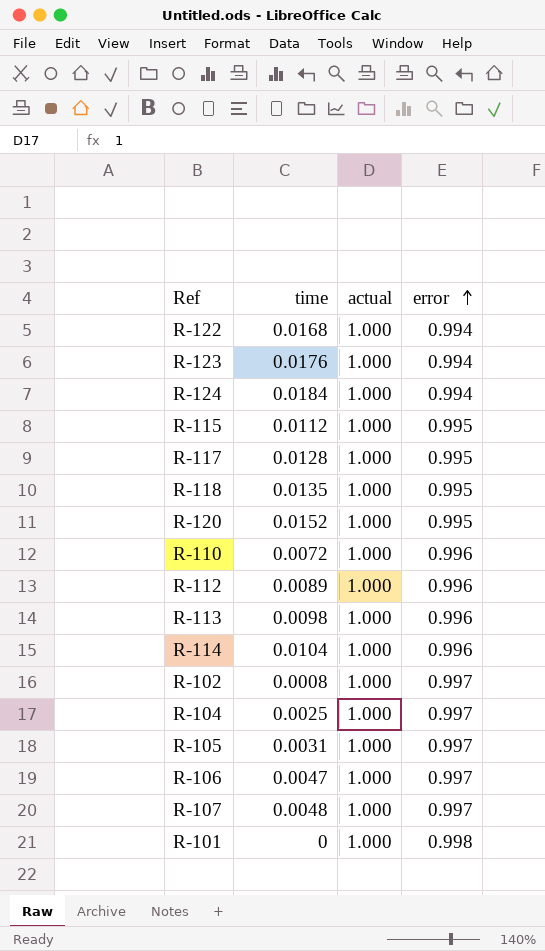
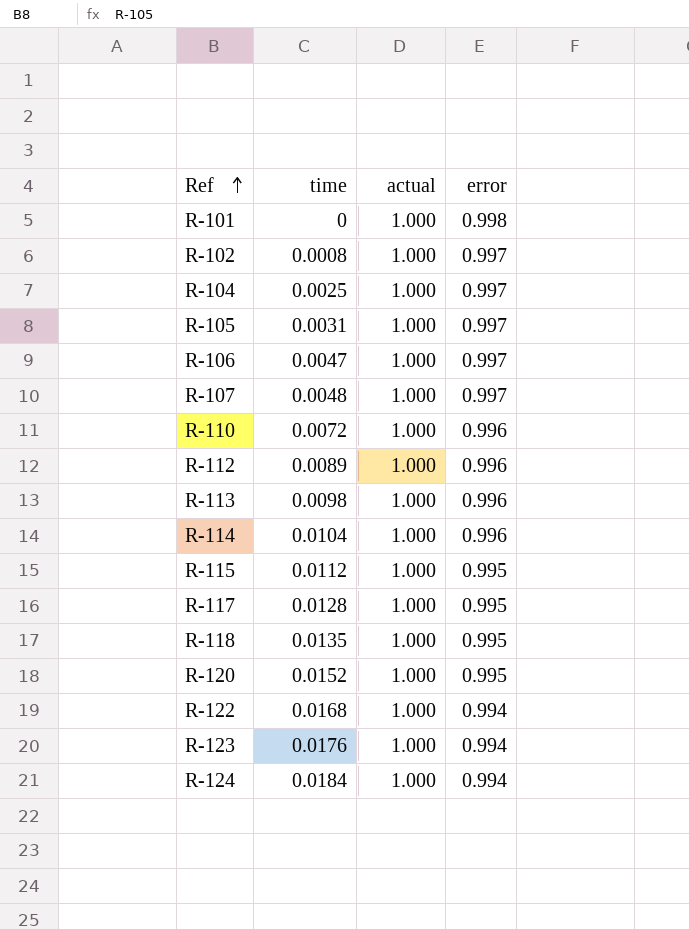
row order: error ascending -> Ref ascending

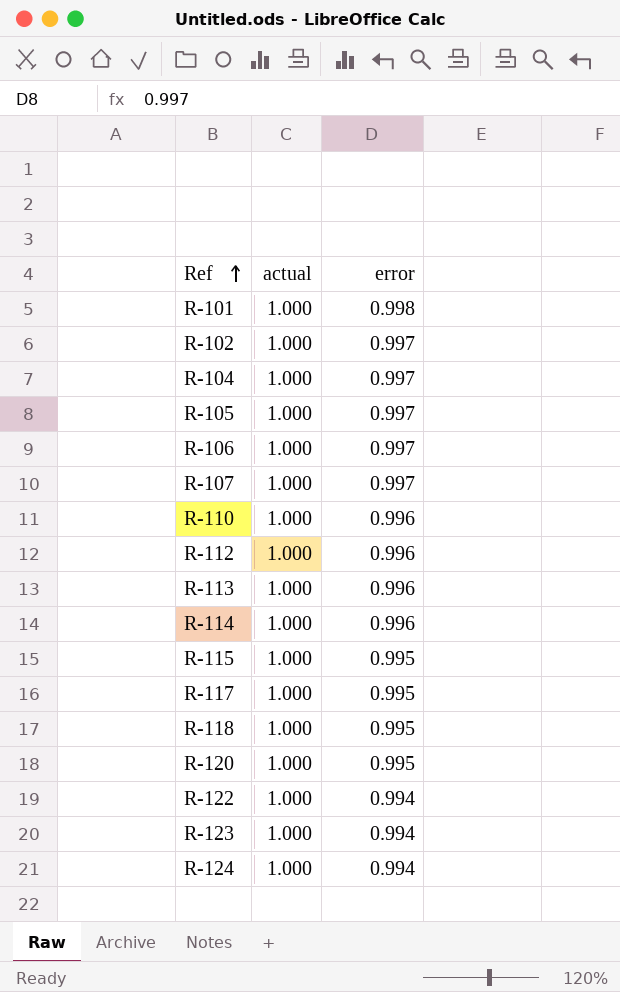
column time | position: 2 -> none

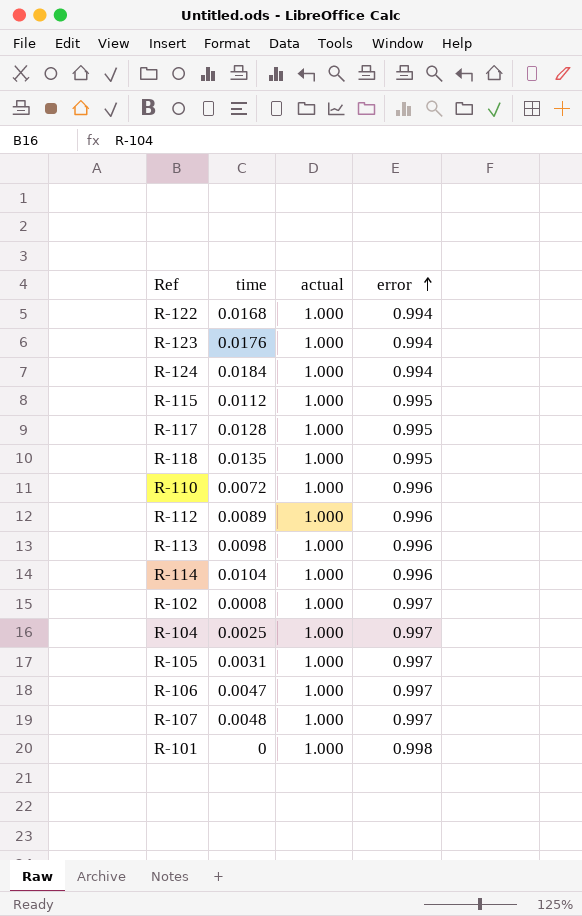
row order: Ref ascending -> error ascending
column time | position: none -> 2
row R-120: 1.000 | 0.995 -> none

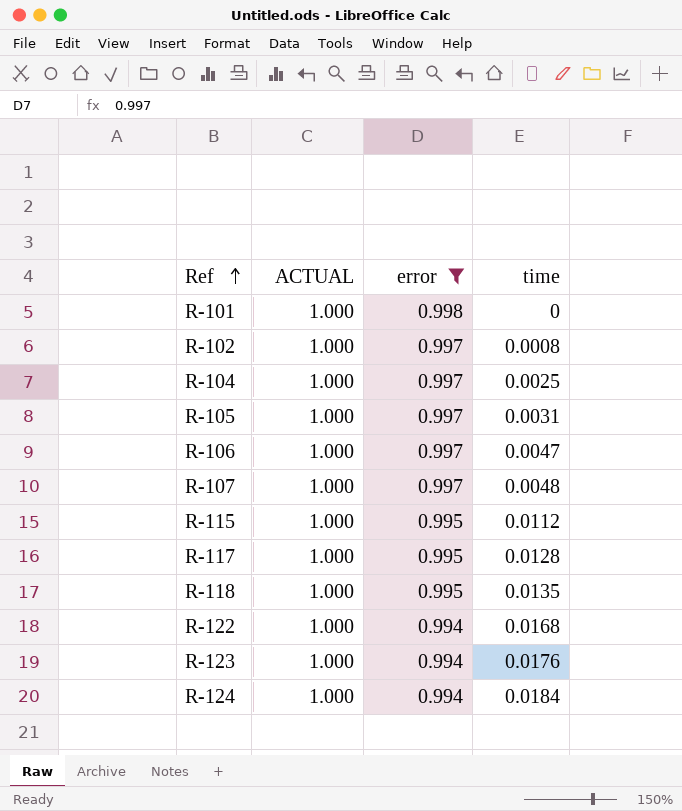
filter: none -> error != 0.996
row order: error ascending -> Ref ascending
column name: actual -> ACTUAL
column time | position: 2 -> 4

